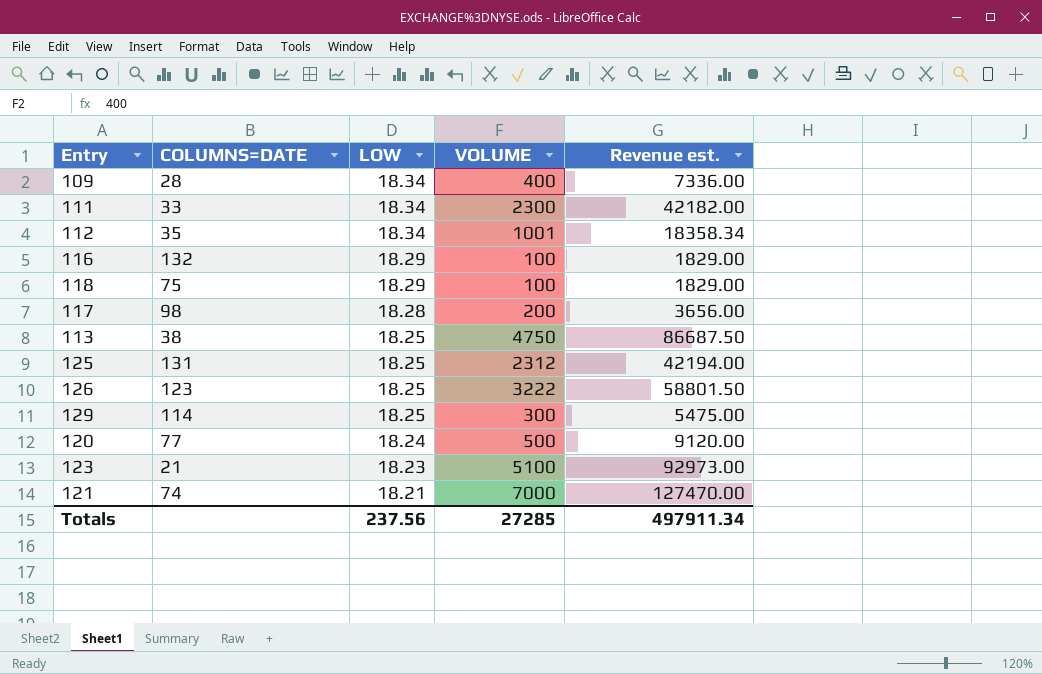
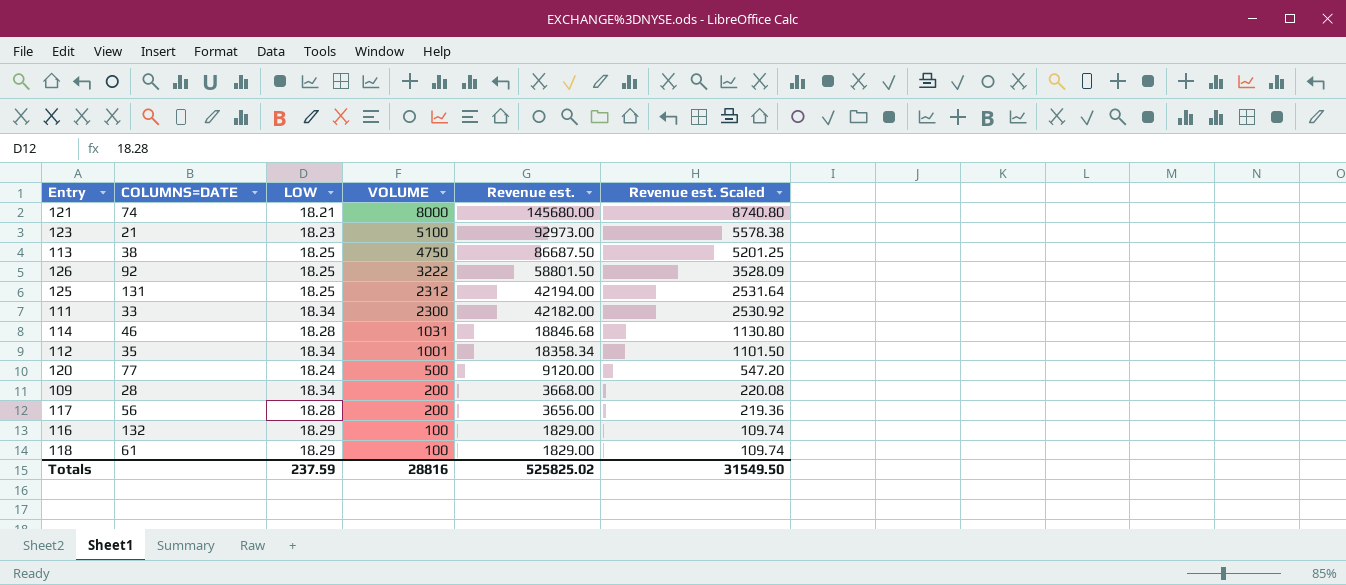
row order: LOW descending -> VOLUME descending
column Revenue est. Scaled | formula: none -> [Revenue est.] * 0.06
row 129: 114 | 18.25 | 300 | 5475.00 -> none
121 | VOLUME: 7000 -> 8000
121 | Revenue est.: 127470.00 -> 145680.00
126 | COLUMNS=DATE: 123 -> 92
row 114: none -> 46 | 18.28 | 1031 | 18846.68 | 1130.80
109 | VOLUME: 400 -> 200
109 | Revenue est.: 7336.00 -> 3668.00
117 | COLUMNS=DATE: 98 -> 56
118 | COLUMNS=DATE: 75 -> 61
Totals | LOW: 237.56 -> 237.59
Totals | VOLUME: 27285 -> 28816
Totals | Revenue est.: 497911.34 -> 525825.02

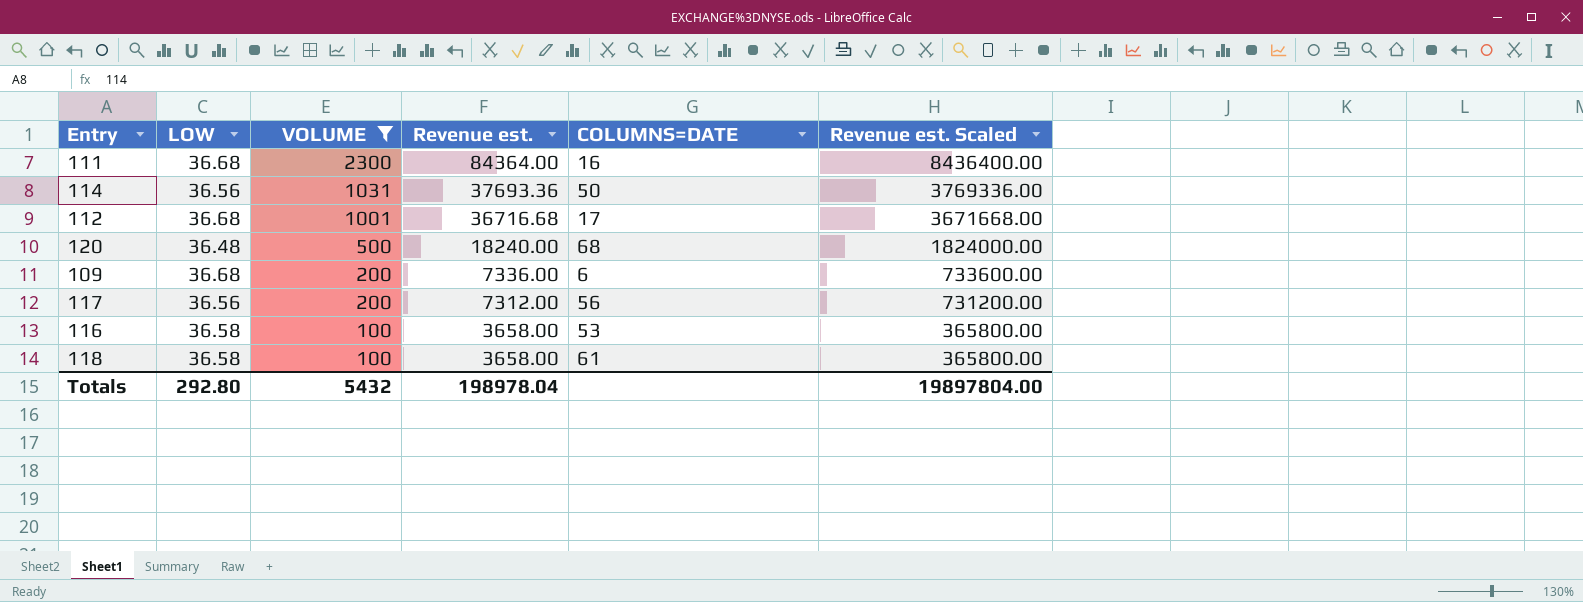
filter: none -> VOLUME <= 2300
column COLUMNS=DATE | position: 2 -> 5
column Revenue est. Scaled | formula: [Revenue est.] * 0.06 -> [Revenue est.] * 100
111 | LOW: 18.34 -> 36.68
111 | Revenue est.: 42182.00 -> 84364.00
111 | COLUMNS=DATE: 33 -> 16
114 | LOW: 18.28 -> 36.56
114 | Revenue est.: 18846.68 -> 37693.36
114 | COLUMNS=DATE: 46 -> 50
112 | LOW: 18.34 -> 36.68
112 | Revenue est.: 18358.34 -> 36716.68
112 | COLUMNS=DATE: 35 -> 17
120 | LOW: 18.24 -> 36.48
120 | Revenue est.: 9120.00 -> 18240.00
120 | COLUMNS=DATE: 77 -> 68
109 | LOW: 18.34 -> 36.68
109 | Revenue est.: 3668.00 -> 7336.00
109 | COLUMNS=DATE: 28 -> 6
117 | LOW: 18.28 -> 36.56
117 | Revenue est.: 3656.00 -> 7312.00
116 | LOW: 18.29 -> 36.58
116 | Revenue est.: 1829.00 -> 3658.00
116 | COLUMNS=DATE: 132 -> 53
118 | LOW: 18.29 -> 36.58
118 | Revenue est.: 1829.00 -> 3658.00
Totals | LOW: 237.59 -> 292.80
Totals | VOLUME: 28816 -> 5432
Totals | Revenue est.: 525825.02 -> 198978.04
Totals | Revenue est. Scaled: 31549.50 -> 19897804.00

